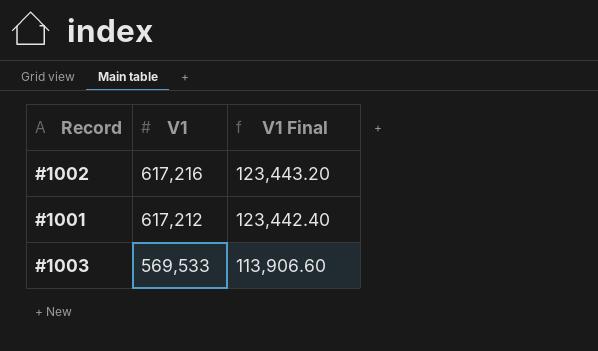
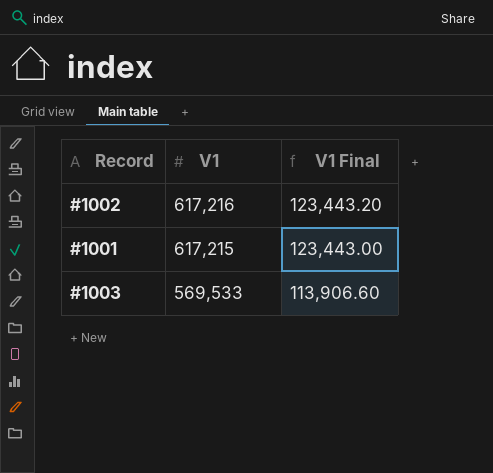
#1001 | V1: 617,212 -> 617,215
#1001 | V1 Final: 123,442.40 -> 123,443.00

